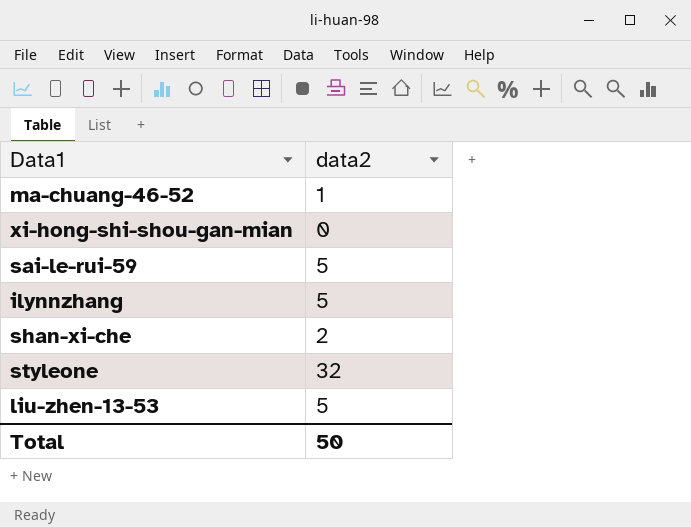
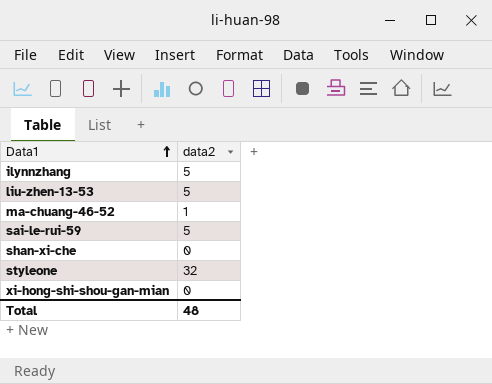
row order: none -> Data1 ascending
shan-xi-che | data2: 2 -> 0
Total | data2: 50 -> 48

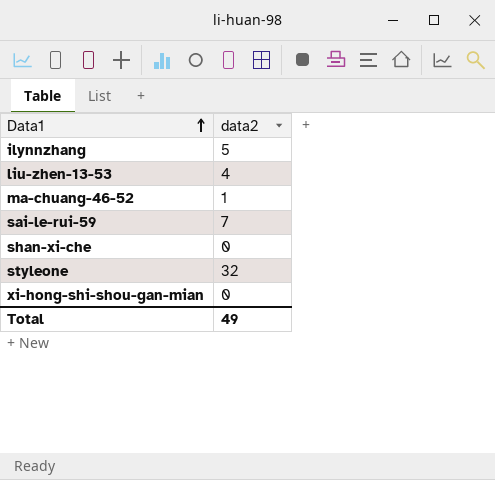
liu-zhen-13-53 | data2: 5 -> 4
sai-le-rui-59 | data2: 5 -> 7
Total | data2: 48 -> 49

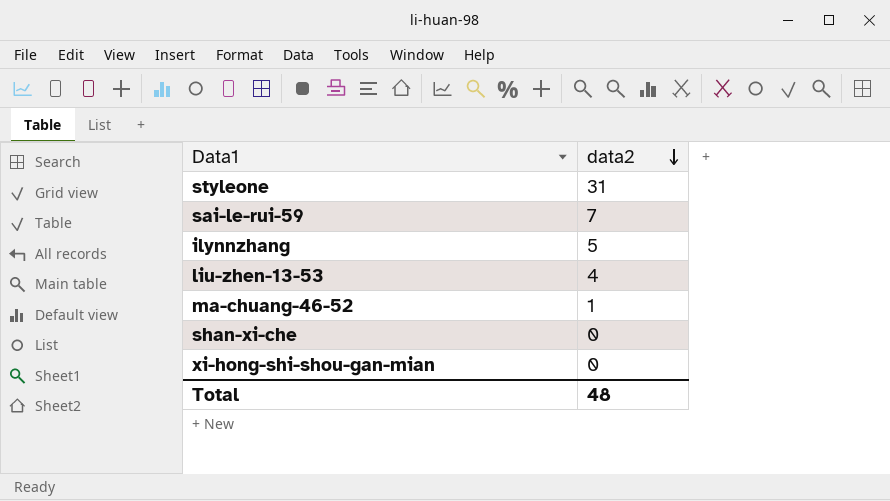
row order: Data1 ascending -> data2 descending
styleone | data2: 32 -> 31
Total | data2: 49 -> 48

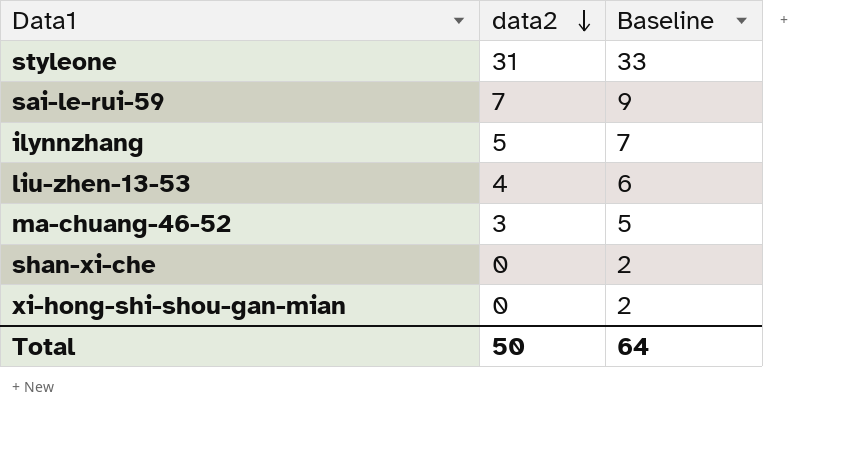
column Baseline | formula: none -> [data2] + 2
ma-chuang-46-52 | data2: 1 -> 3
Total | data2: 48 -> 50

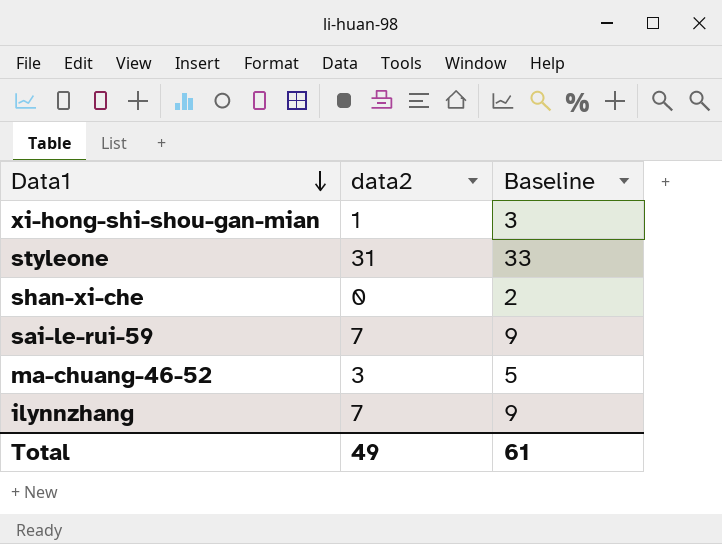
row order: data2 descending -> Data1 descending
row liu-zhen-13-53: 4 | 6 -> none
xi-hong-shi-shou-gan-mian | data2: 0 -> 1
xi-hong-shi-shou-gan-mian | Baseline: 2 -> 3
ilynnzhang | data2: 5 -> 7
ilynnzhang | Baseline: 7 -> 9
Total | data2: 50 -> 49
Total | Baseline: 64 -> 61

